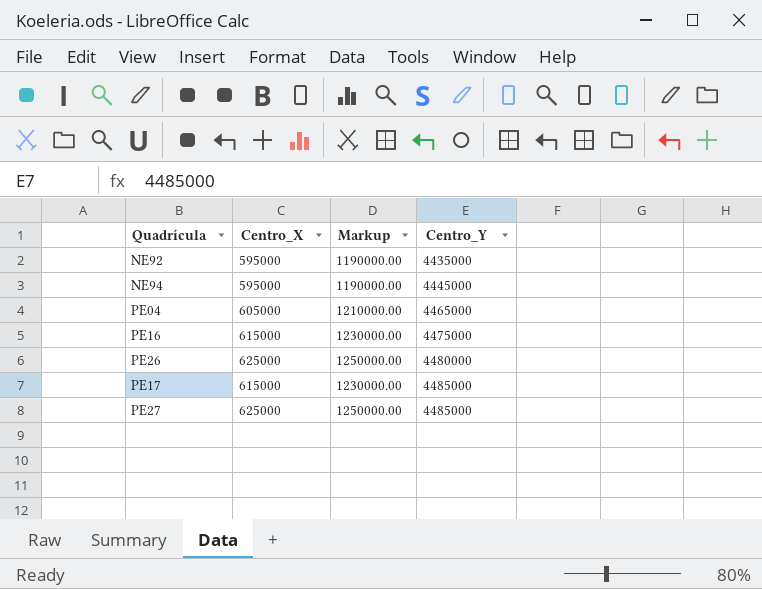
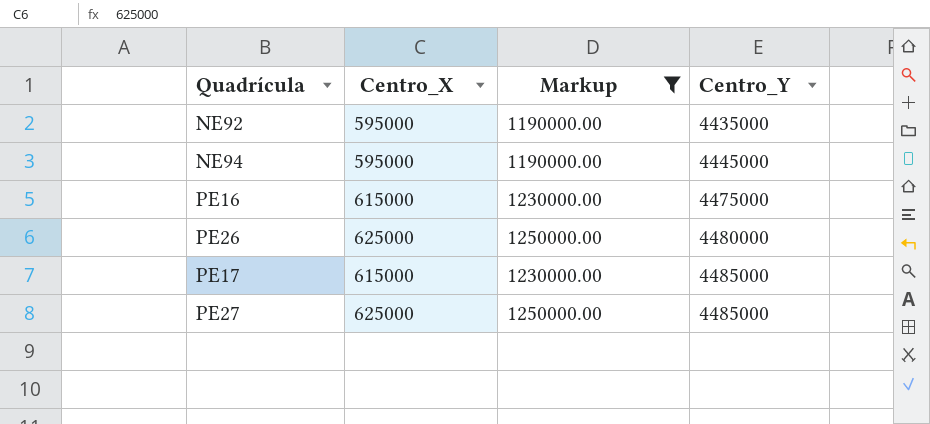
filter: none -> Markup != 1210000.00

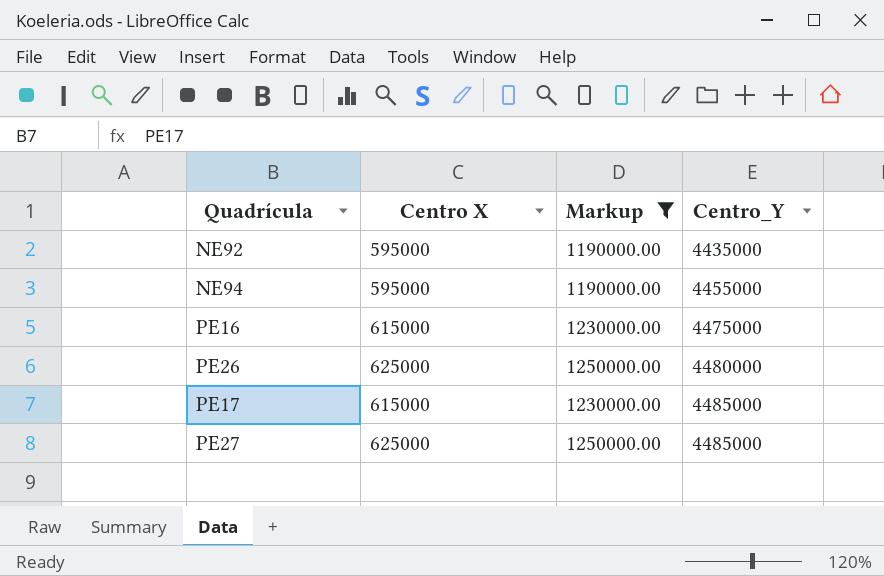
column name: Centro_X -> Centro X
NE94 | Centro_Y: 4445000 -> 4455000

